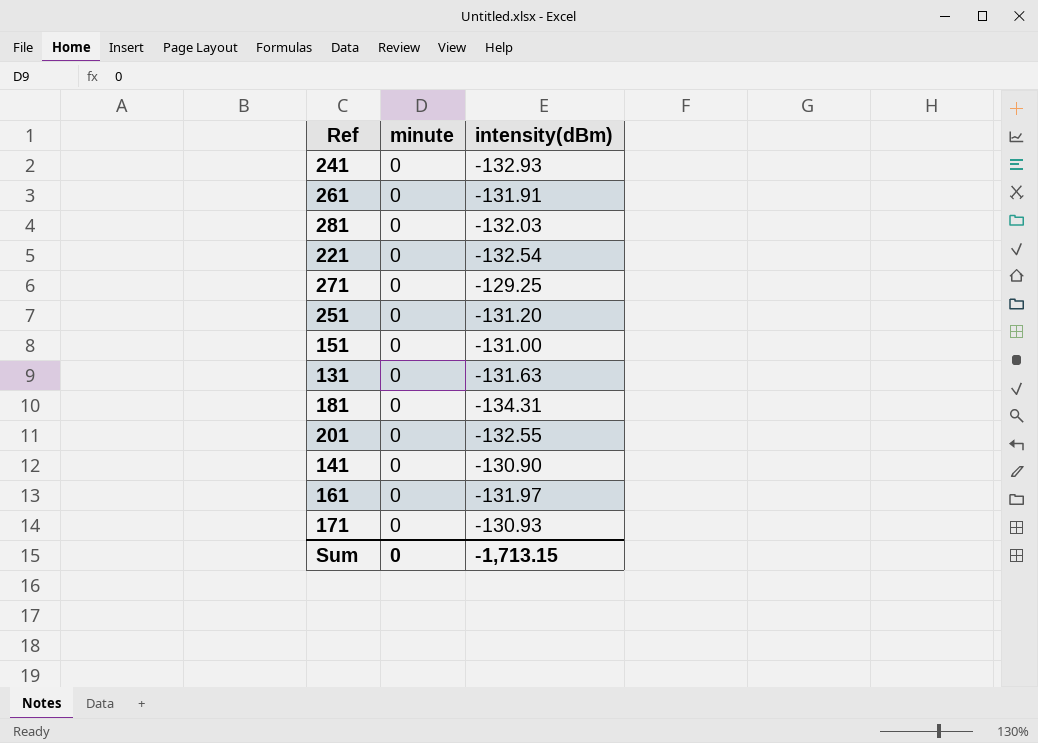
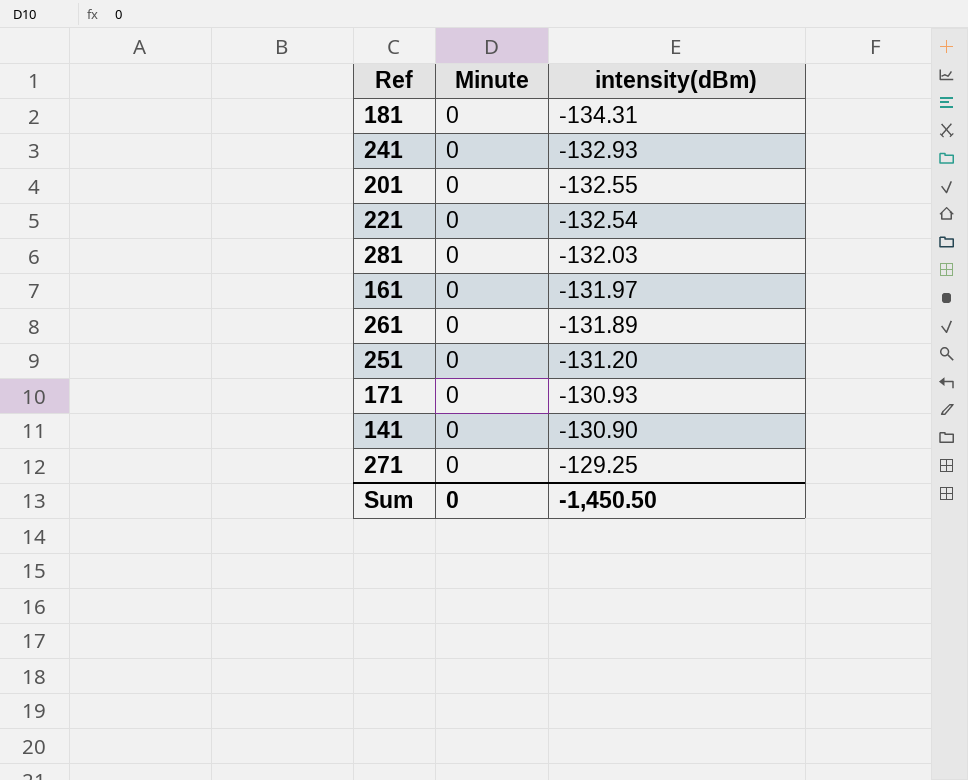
row order: none -> intensity(dBm) ascending
column name: minute -> Minute
row 151: 0 | -131.00 -> none
row 131: 0 | -131.63 -> none
261 | intensity(dBm): -131.91 -> -131.89
Sum | intensity(dBm): -1,713.15 -> -1,450.50

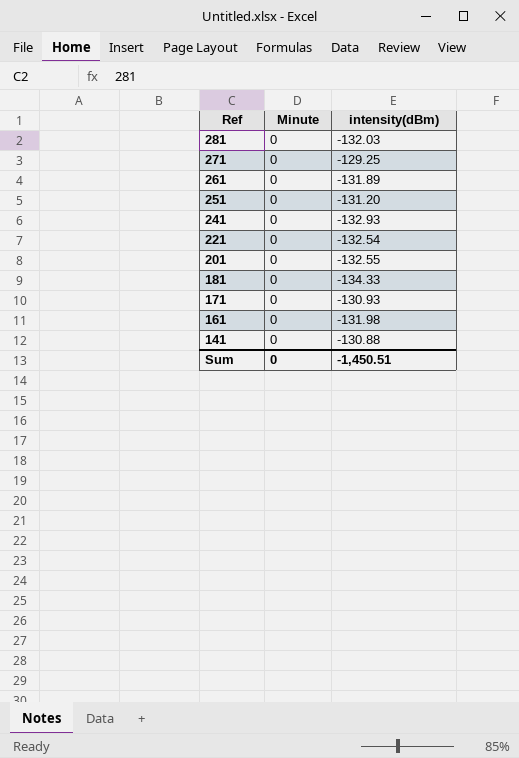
row order: intensity(dBm) ascending -> Ref descending
181 | intensity(dBm): -134.31 -> -134.33
161 | intensity(dBm): -131.97 -> -131.98
141 | intensity(dBm): -130.90 -> -130.88
Sum | intensity(dBm): -1,450.50 -> -1,450.51

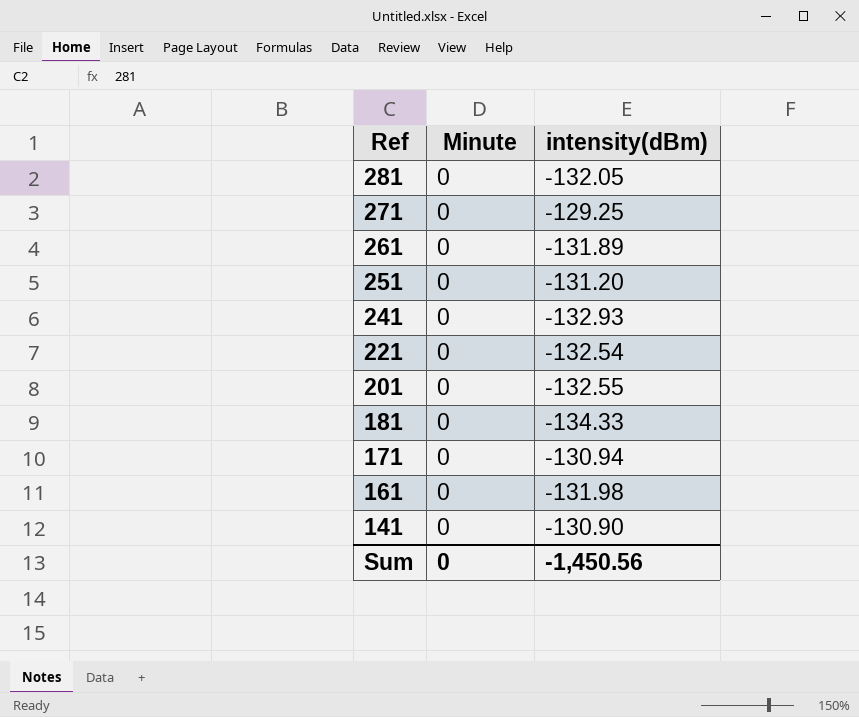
281 | intensity(dBm): -132.03 -> -132.05
171 | intensity(dBm): -130.93 -> -130.94
141 | intensity(dBm): -130.88 -> -130.90
Sum | intensity(dBm): -1,450.51 -> -1,450.56

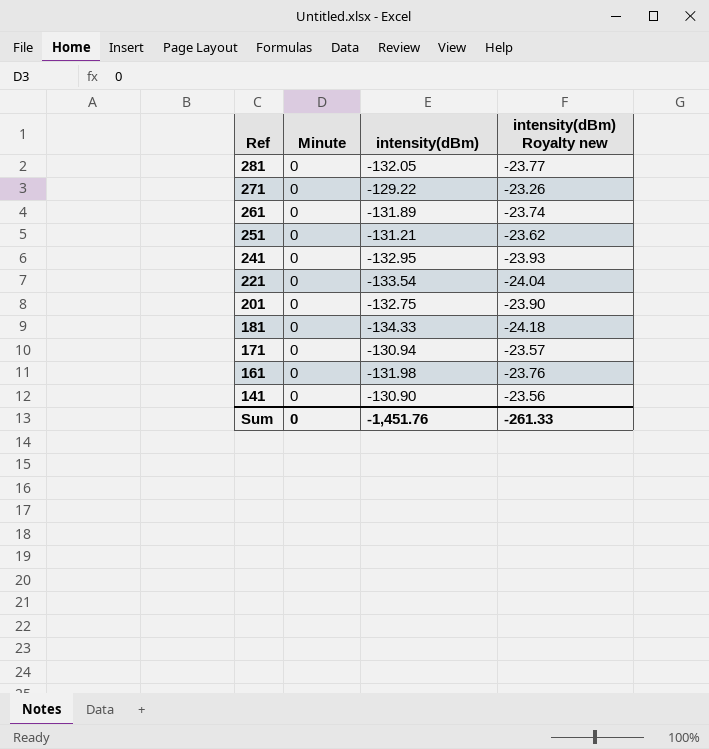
column intensity(dBm) Royalty new | formula: none -> [intensity(dBm)] * 0.18
271 | intensity(dBm): -129.25 -> -129.22
251 | intensity(dBm): -131.20 -> -131.21
241 | intensity(dBm): -132.93 -> -132.95
221 | intensity(dBm): -132.54 -> -133.54
201 | intensity(dBm): -132.55 -> -132.75
Sum | intensity(dBm): -1,450.56 -> -1,451.76

